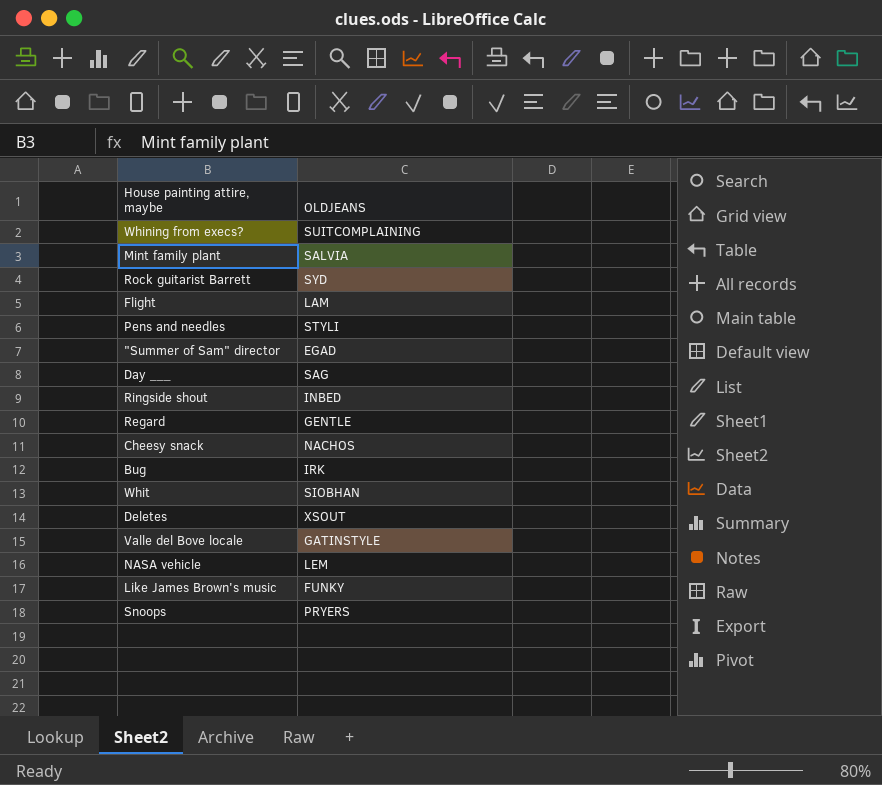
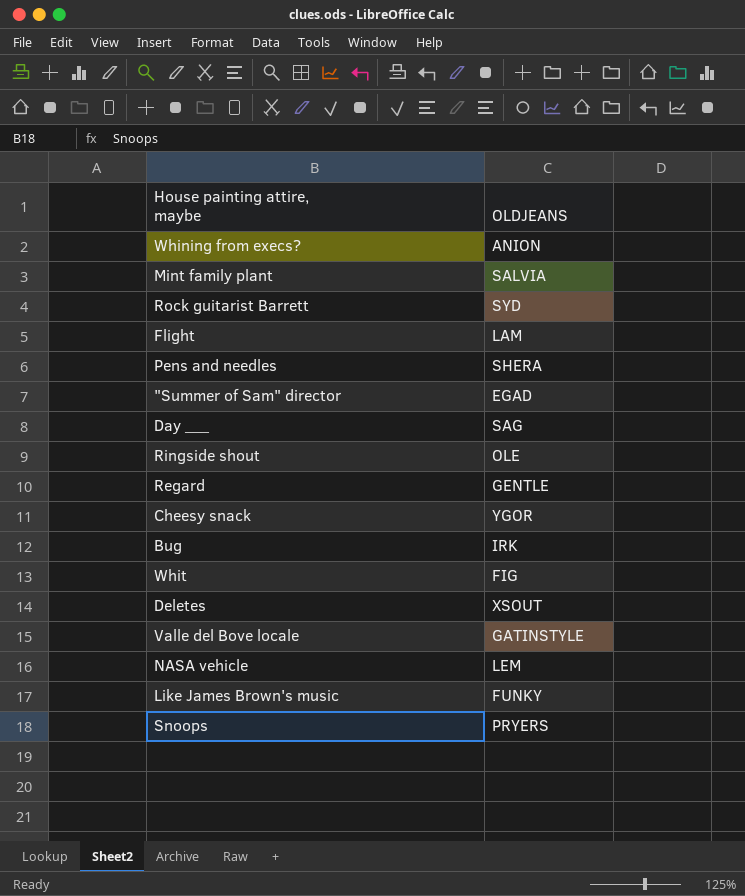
Whining from execs? | OLDJEANS: SUITCOMPLAINING -> ANION
Pens and needles | OLDJEANS: STYLI -> SHERA
Ringside shout | OLDJEANS: INBED -> OLE
Cheesy snack | OLDJEANS: NACHOS -> YGOR
Whit | OLDJEANS: SIOBHAN -> FIG

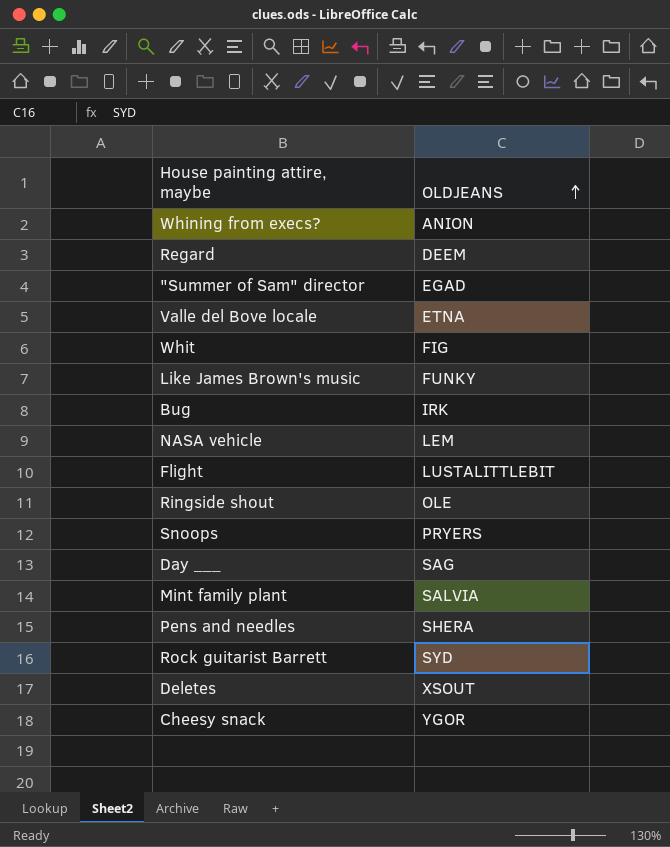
row order: none -> OLDJEANS ascending
Regard | OLDJEANS: GENTLE -> DEEM
Valle del Bove locale | OLDJEANS: GATINSTYLE -> ETNA
Flight | OLDJEANS: LAM -> LUSTALITTLEBIT

